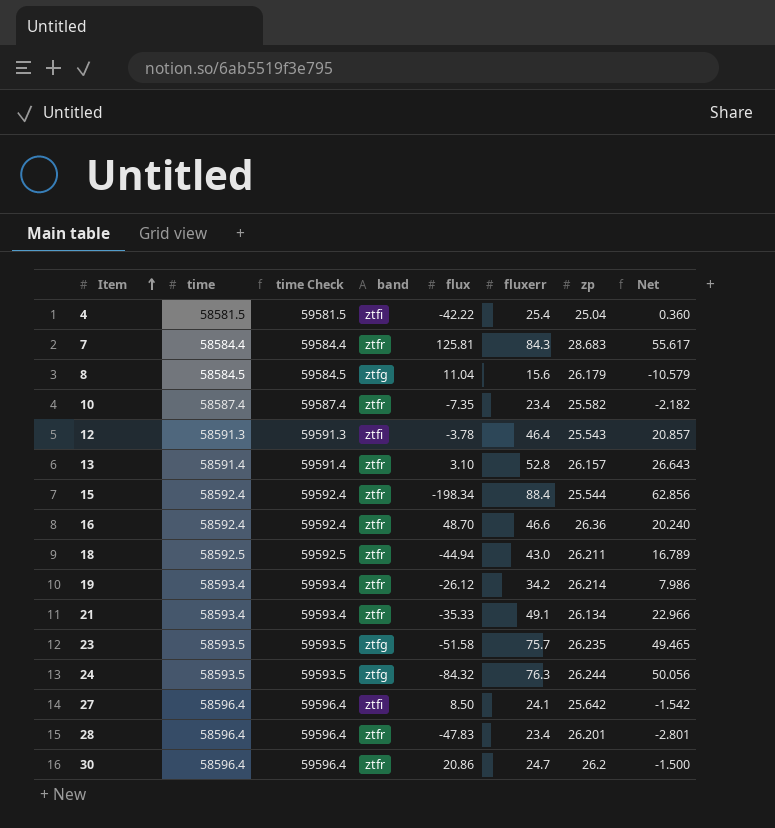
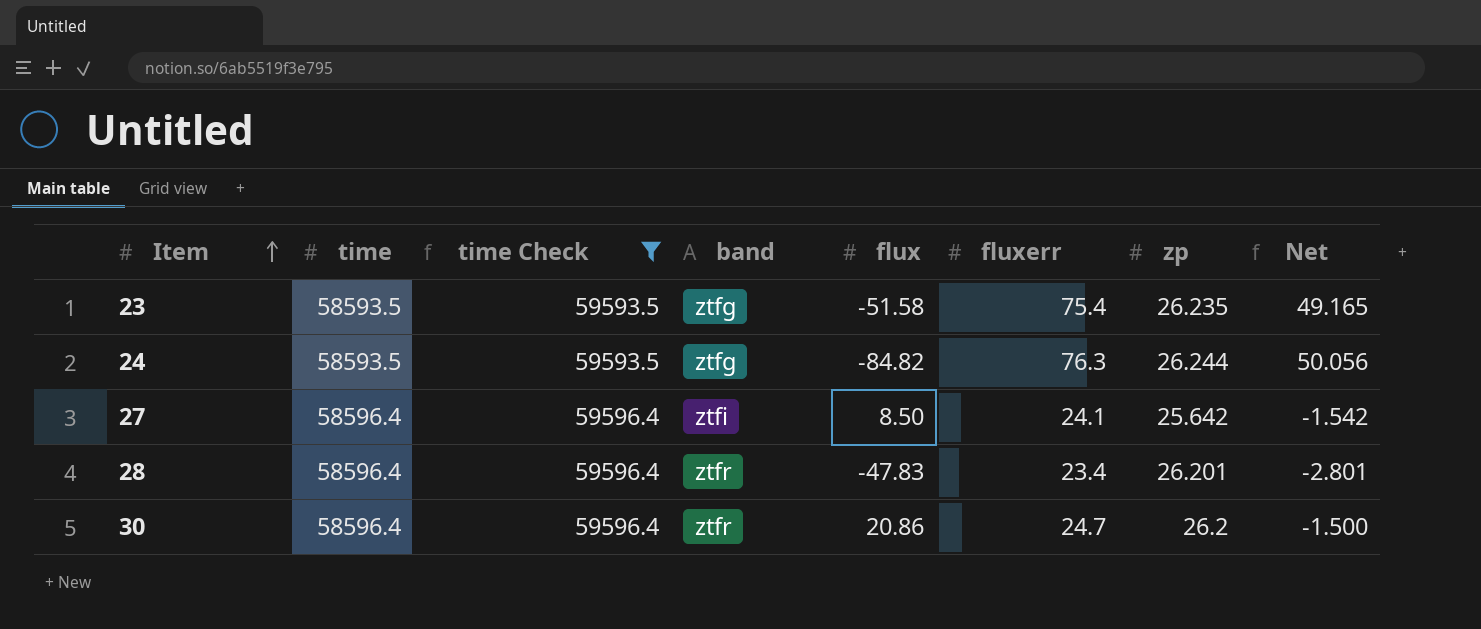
filter: none -> time Check >= 59593.5
23 | fluxerr: 75.7 -> 75.4
23 | Net: 49.465 -> 49.165
24 | flux: -84.32 -> -84.82

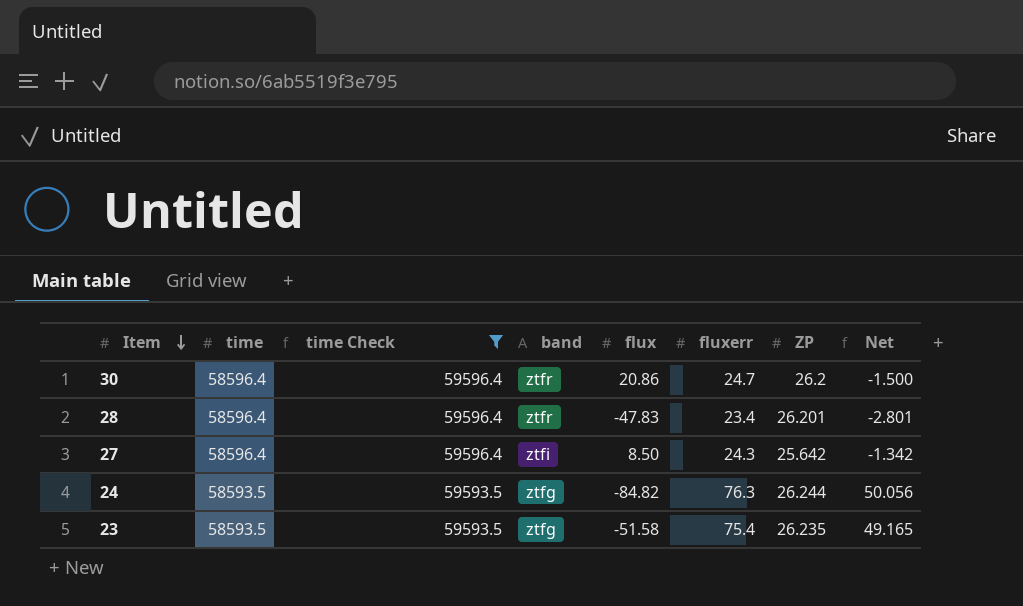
row order: Item ascending -> Item descending
column name: zp -> ZP
27 | fluxerr: 24.1 -> 24.3
27 | Net: -1.542 -> -1.342

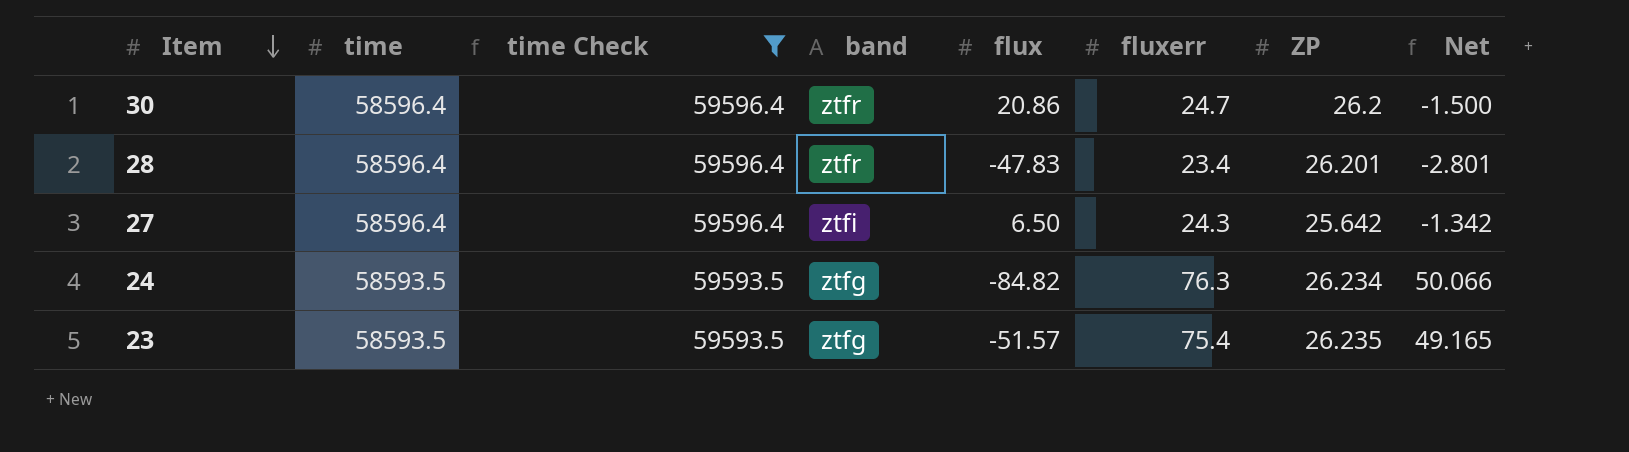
27 | flux: 8.50 -> 6.50
24 | ZP: 26.244 -> 26.234
24 | Net: 50.056 -> 50.066
23 | flux: -51.58 -> -51.57

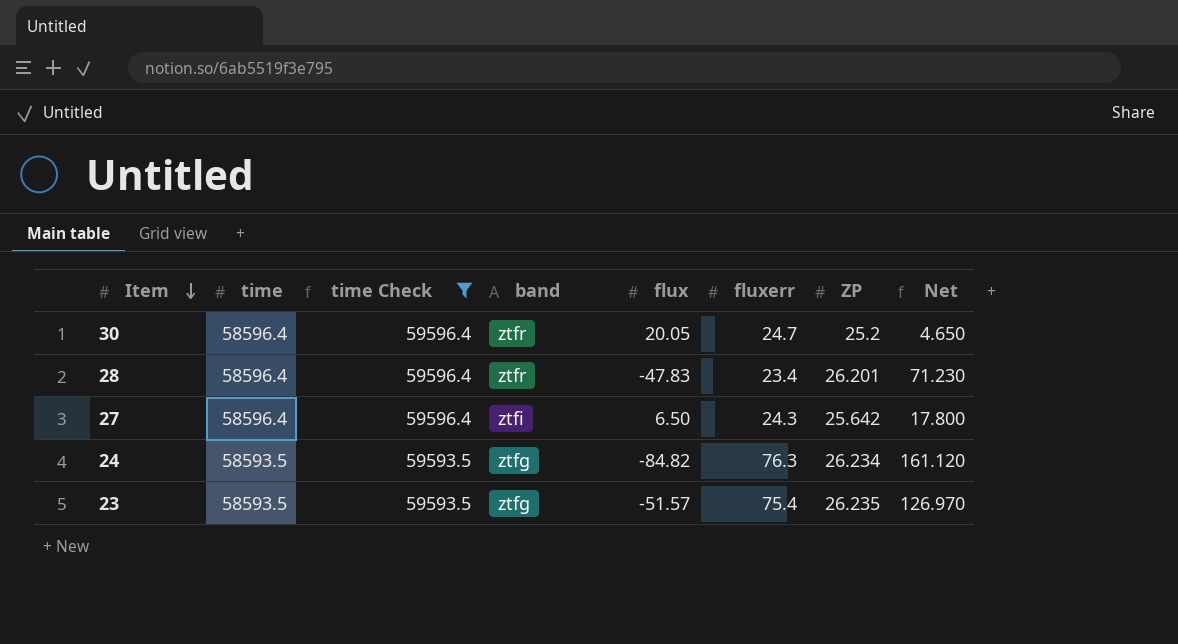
column Net | formula: [fluxerr] - [ZP] -> [fluxerr] - [flux]
30 | flux: 20.86 -> 20.05
30 | ZP: 26.2 -> 25.2

